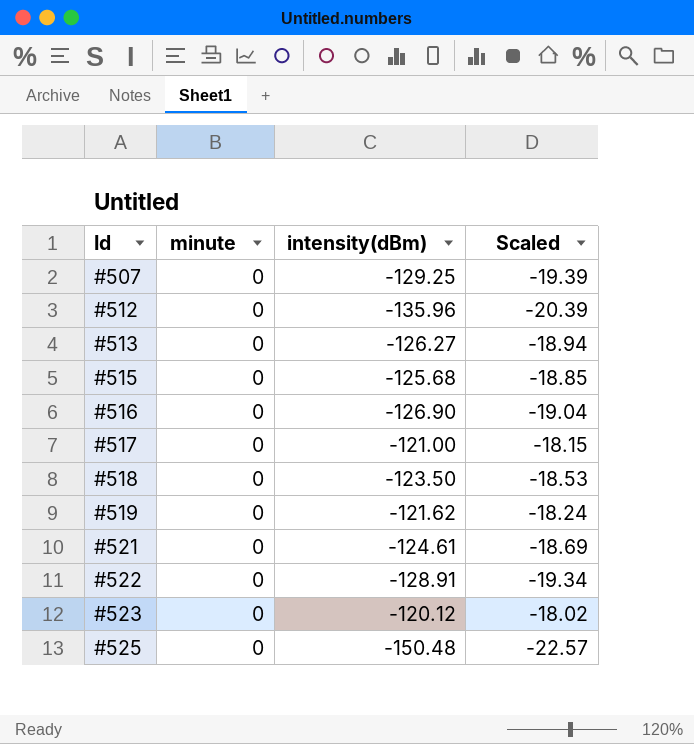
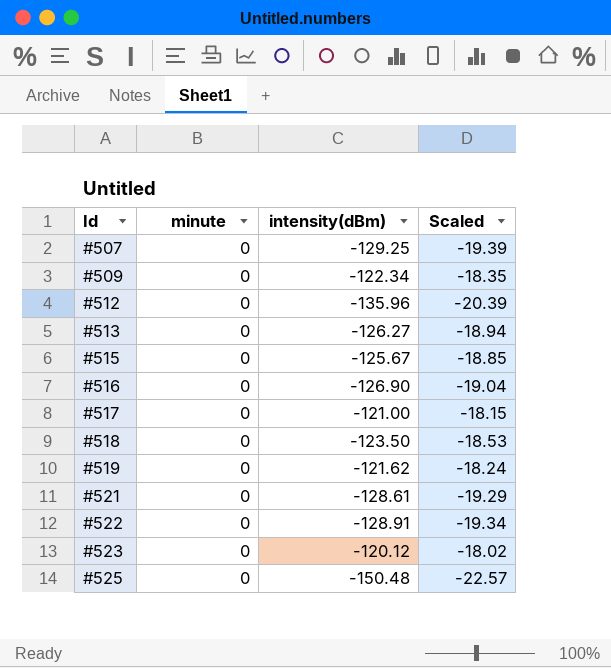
row #509: none -> 0 | -122.34 | -18.35
#515 | intensity(dBm): -125.68 -> -125.67
#521 | intensity(dBm): -124.61 -> -128.61
#521 | Scaled: -18.69 -> -19.29

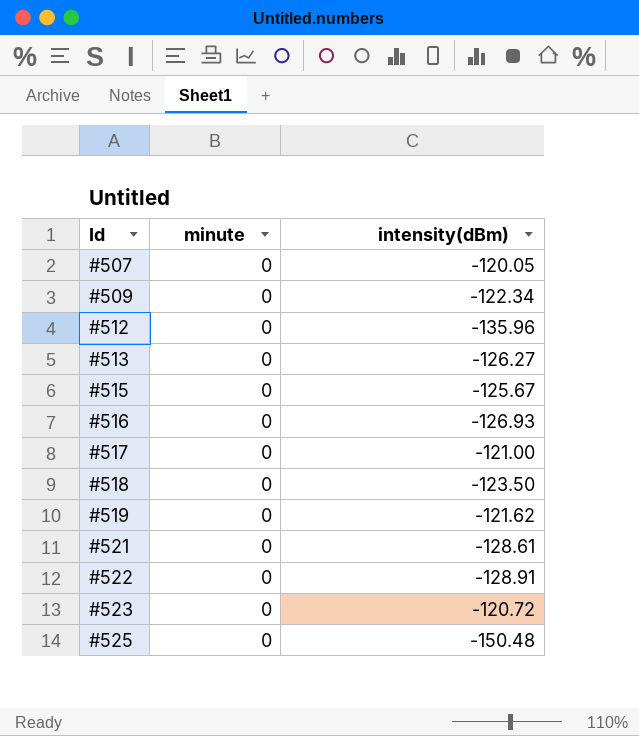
column Scaled | formula: [intensity(dBm)] * 0.15 -> none
#507 | intensity(dBm): -129.25 -> -120.05
#516 | intensity(dBm): -126.90 -> -126.93
#523 | intensity(dBm): -120.12 -> -120.72

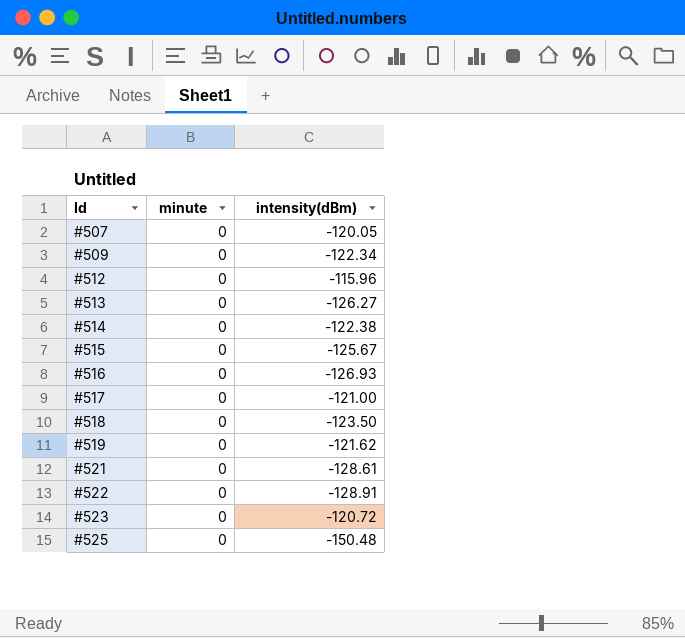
#512 | intensity(dBm): -135.96 -> -115.96
row #514: none -> 0 | -122.38

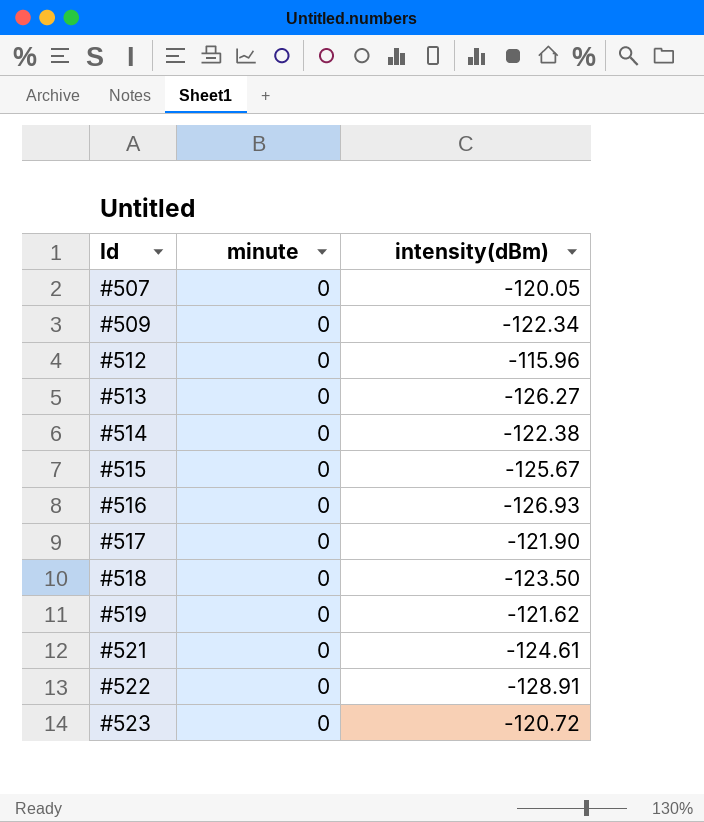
row #525: 0 | -150.48 -> none
#517 | intensity(dBm): -121.00 -> -121.90
#521 | intensity(dBm): -128.61 -> -124.61

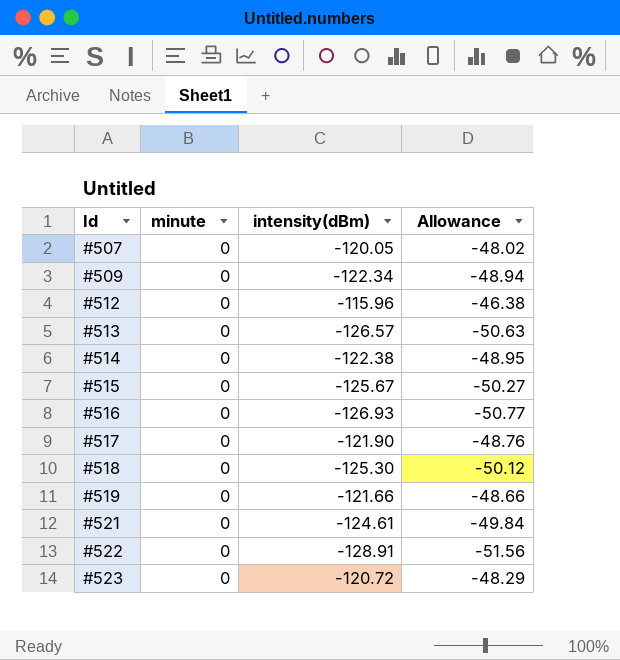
column Allowance | formula: none -> [intensity(dBm)] * 0.4
#513 | intensity(dBm): -126.27 -> -126.57
#518 | intensity(dBm): -123.50 -> -125.30
#519 | intensity(dBm): -121.62 -> -121.66

